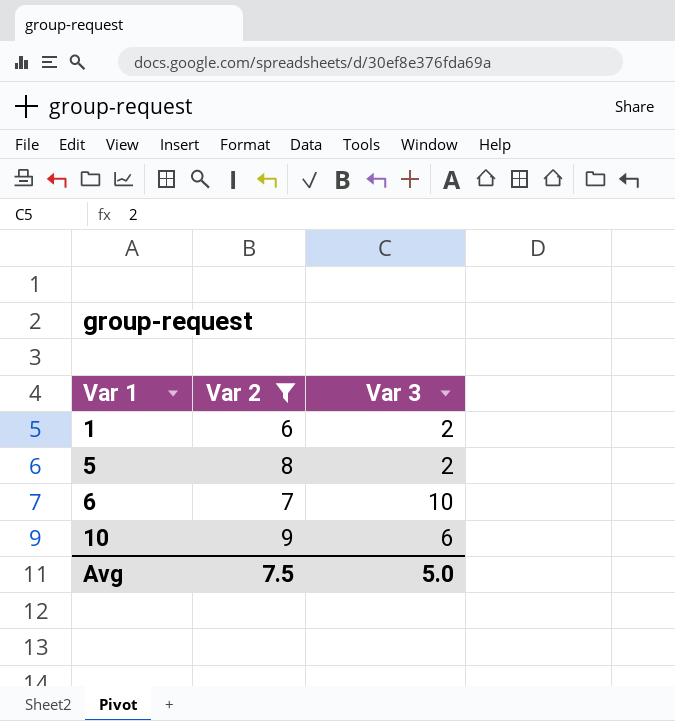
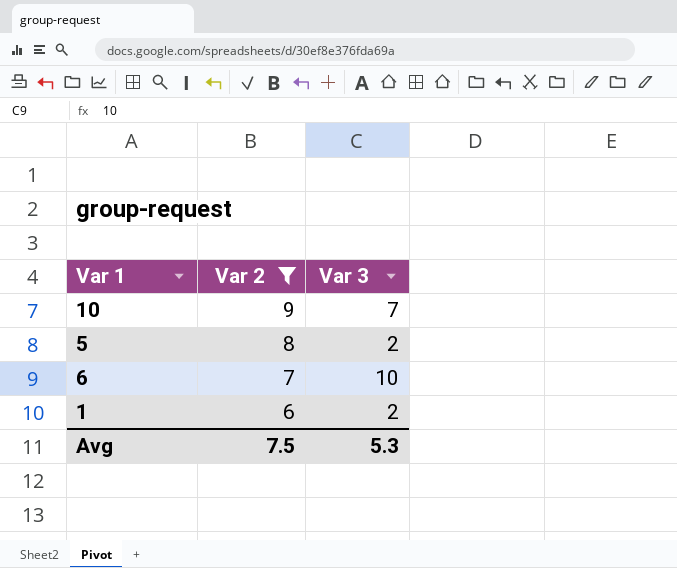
row order: Var 1 ascending -> Var 2 descending
10 | Var 3: 6 -> 7
Avg | Var 3: 5.0 -> 5.3

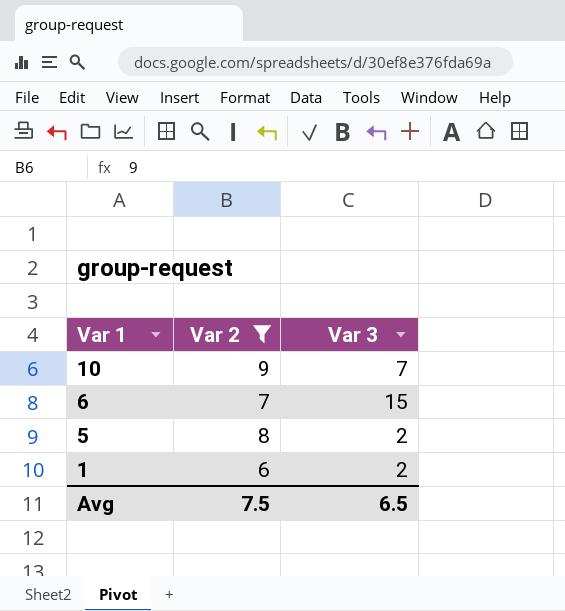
row order: Var 2 descending -> Var 1 descending
6 | Var 3: 10 -> 15
Avg | Var 3: 5.3 -> 6.5

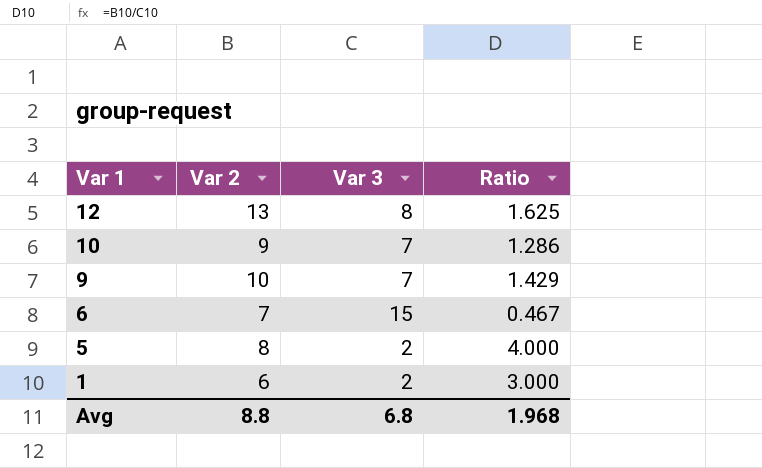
filter: Var 2 <= 9 -> none
column Ratio | formula: none -> [Var 2] / [Var 3]
Avg | Var 2: 7.5 -> 8.8
Avg | Var 3: 6.5 -> 6.8

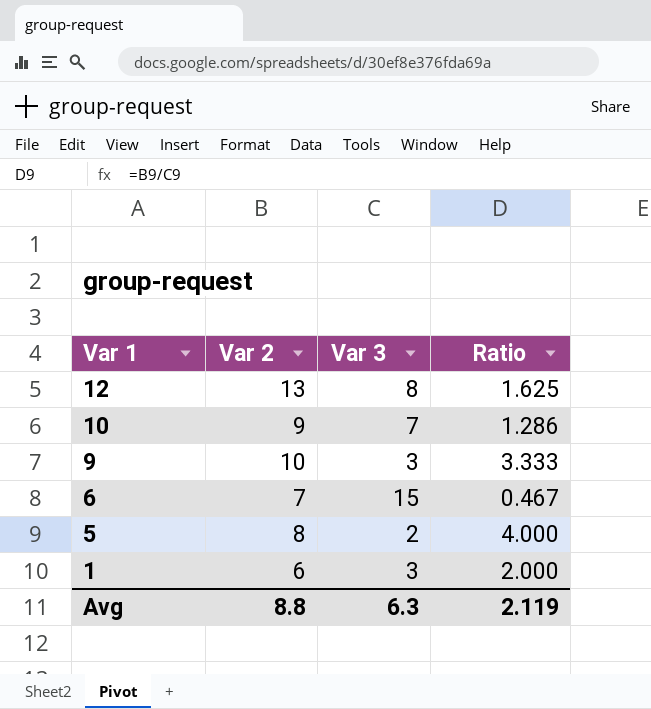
9 | Var 3: 7 -> 3
9 | Ratio: 1.429 -> 3.333
1 | Var 3: 2 -> 3
1 | Ratio: 3.000 -> 2.000
Avg | Var 3: 6.8 -> 6.3
Avg | Ratio: 1.968 -> 2.119

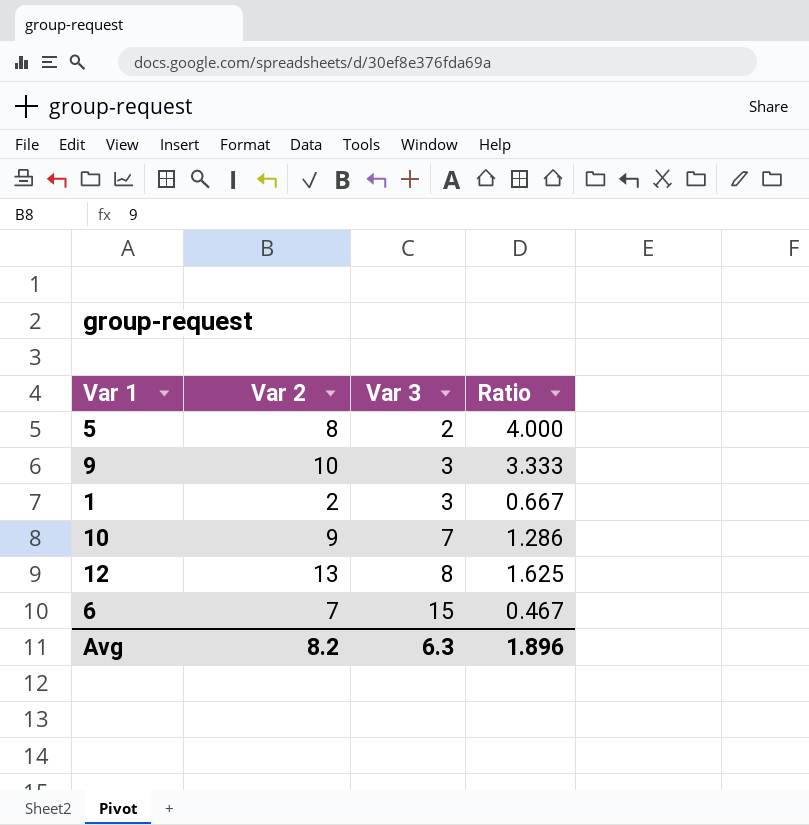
row order: Var 1 descending -> Var 3 ascending
1 | Var 2: 6 -> 2
1 | Ratio: 2.000 -> 0.667
Avg | Var 2: 8.8 -> 8.2
Avg | Ratio: 2.119 -> 1.896

